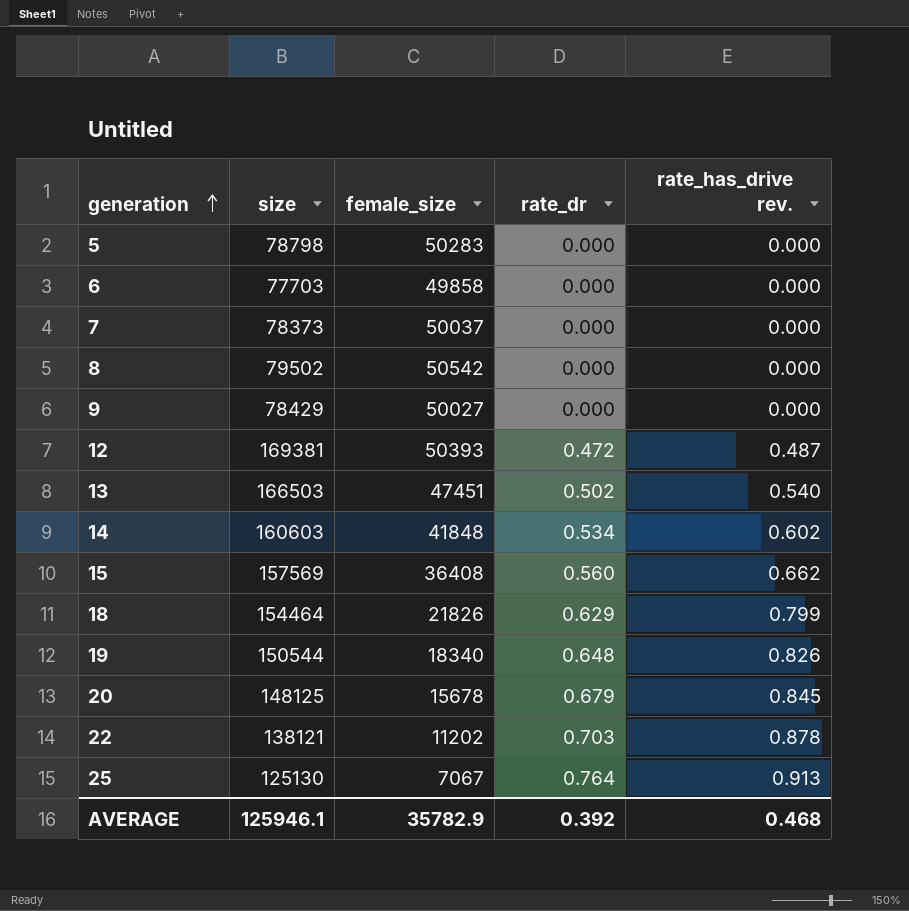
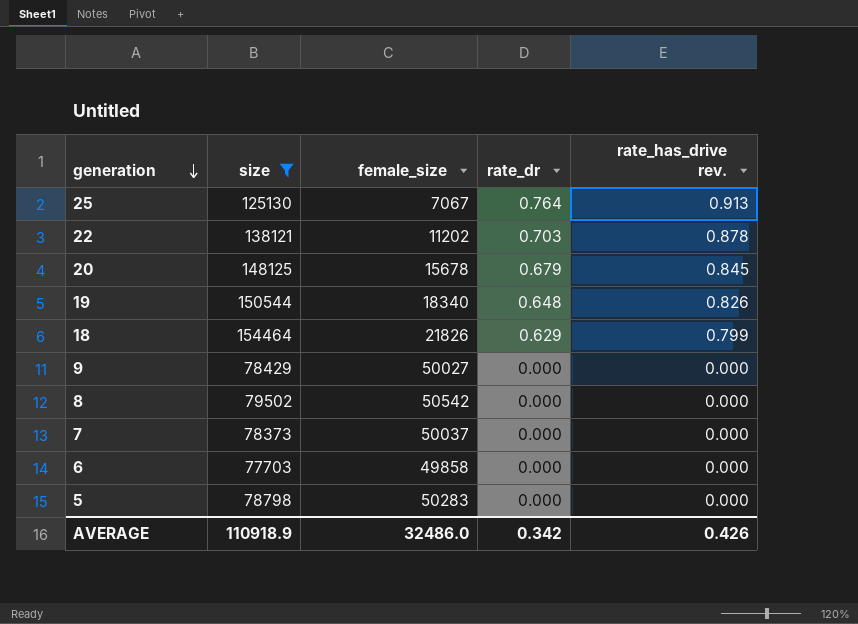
filter: none -> size <= 154464
row order: generation ascending -> generation descending
AVERAGE | size: 125946.1 -> 110918.9
AVERAGE | female_size: 35782.9 -> 32486.0
AVERAGE | rate_dr: 0.392 -> 0.342
AVERAGE | rate_has_drive rev.: 0.468 -> 0.426

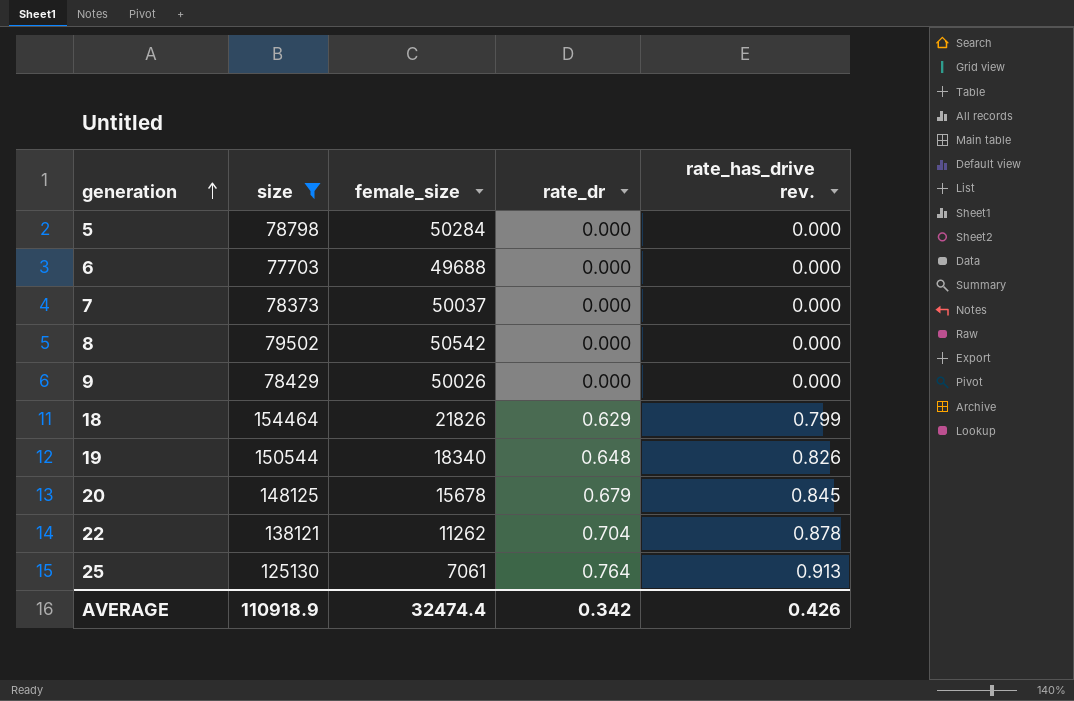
row order: generation descending -> generation ascending
5 | female_size: 50283 -> 50284
6 | female_size: 49858 -> 49688
9 | female_size: 50027 -> 50026
22 | female_size: 11202 -> 11262
22 | rate_dr: 0.703 -> 0.704
25 | female_size: 7067 -> 7061
AVERAGE | female_size: 32486.0 -> 32474.4

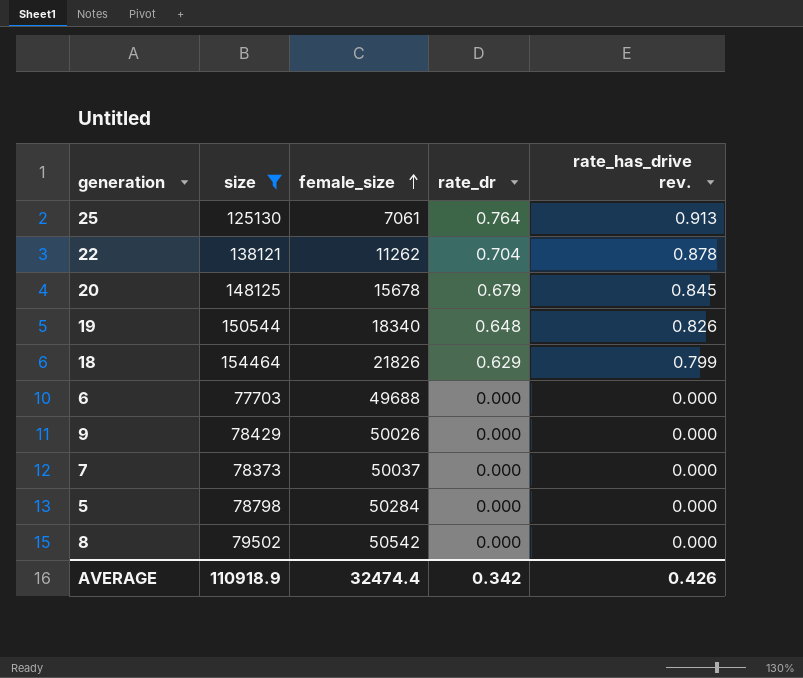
row order: generation ascending -> female_size ascending

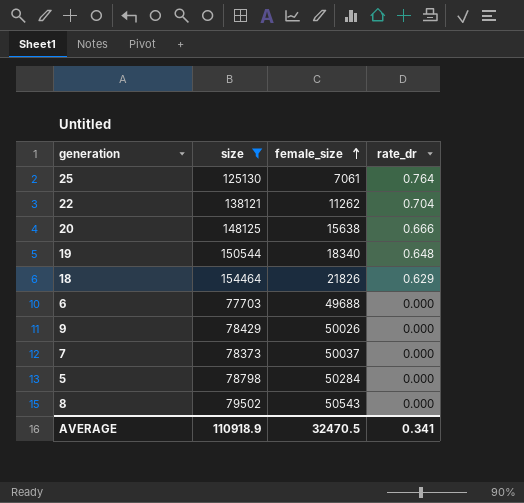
column rate_has_drive rev. | position: 5 -> none
20 | female_size: 15678 -> 15638
20 | rate_dr: 0.679 -> 0.666
8 | female_size: 50542 -> 50543
AVERAGE | female_size: 32474.4 -> 32470.5
AVERAGE | rate_dr: 0.342 -> 0.341

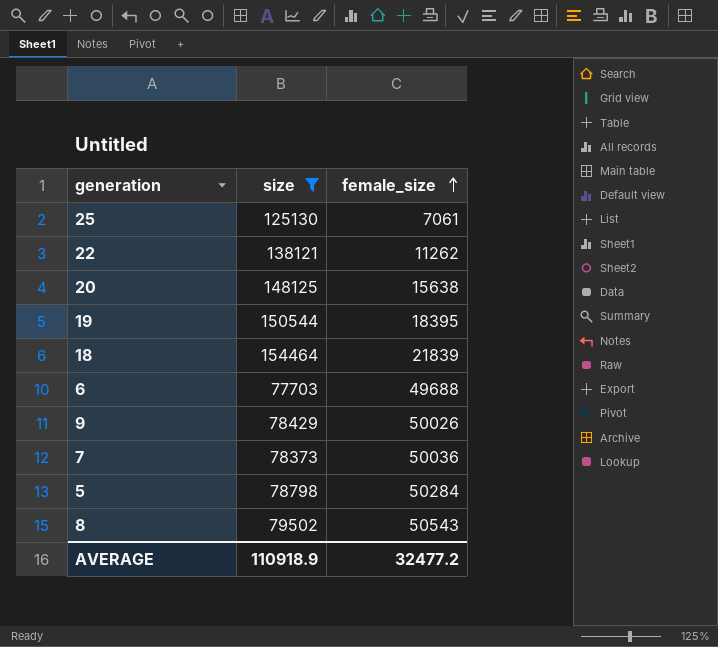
column rate_dr | position: 4 -> none
19 | female_size: 18340 -> 18395
18 | female_size: 21826 -> 21839
7 | female_size: 50037 -> 50036
AVERAGE | female_size: 32470.5 -> 32477.2

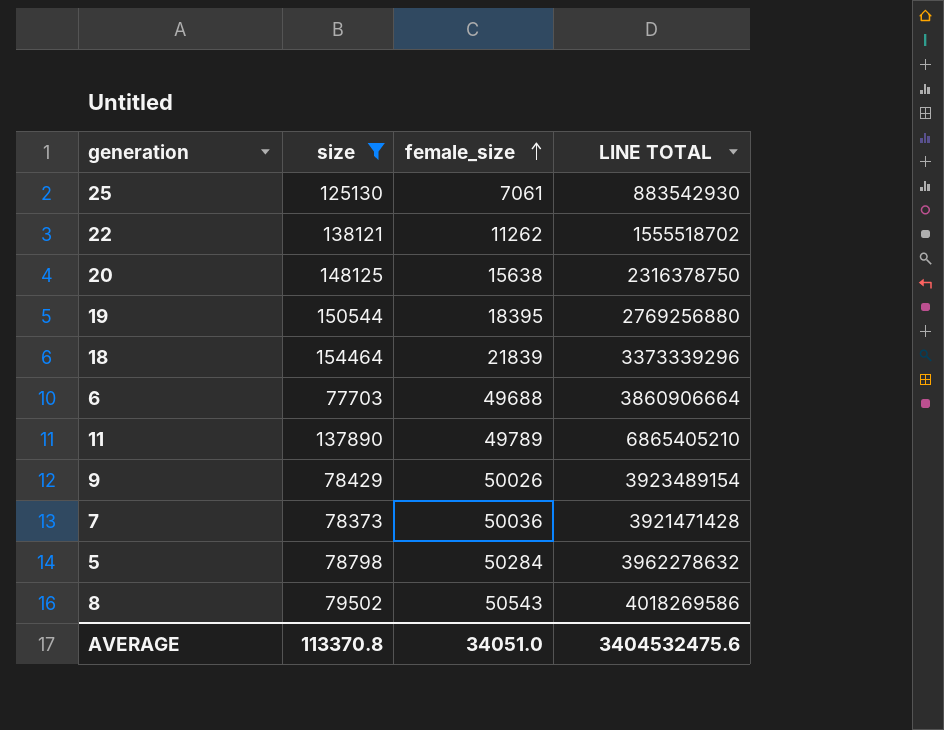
column LINE TOTAL | formula: none -> [size] * [female_size]
row 11: none -> 137890 | 49789 | 6865405210
AVERAGE | size: 110918.9 -> 113370.8
AVERAGE | female_size: 32477.2 -> 34051.0

